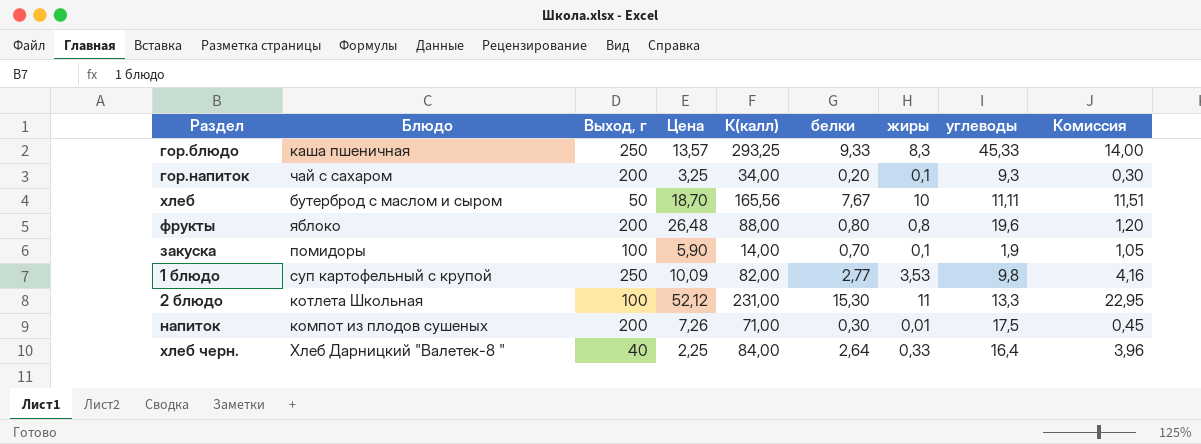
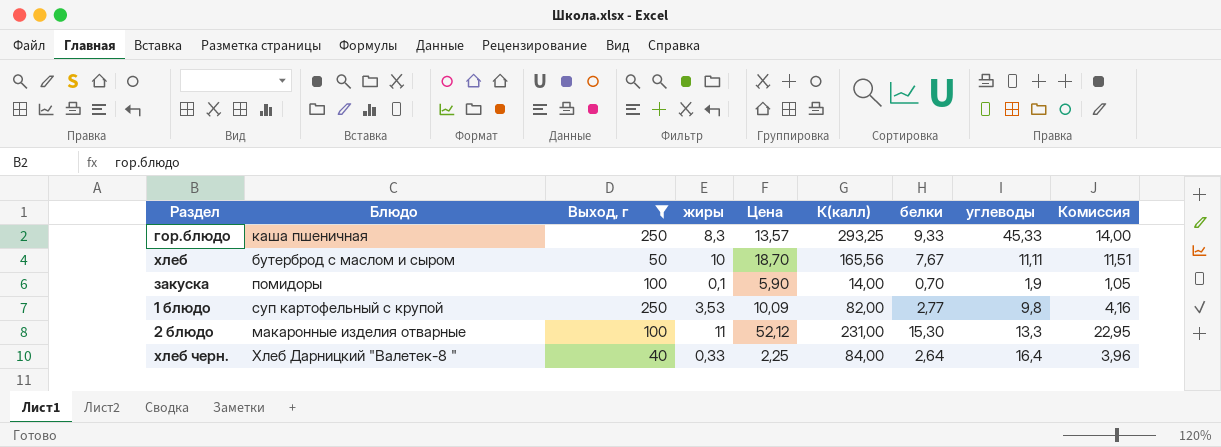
filter: none -> Выход, г != 200
column жиры | position: 7 -> 4
2 блюдо | Блюдо: котлета Школьная -> макаронные изделия отварные

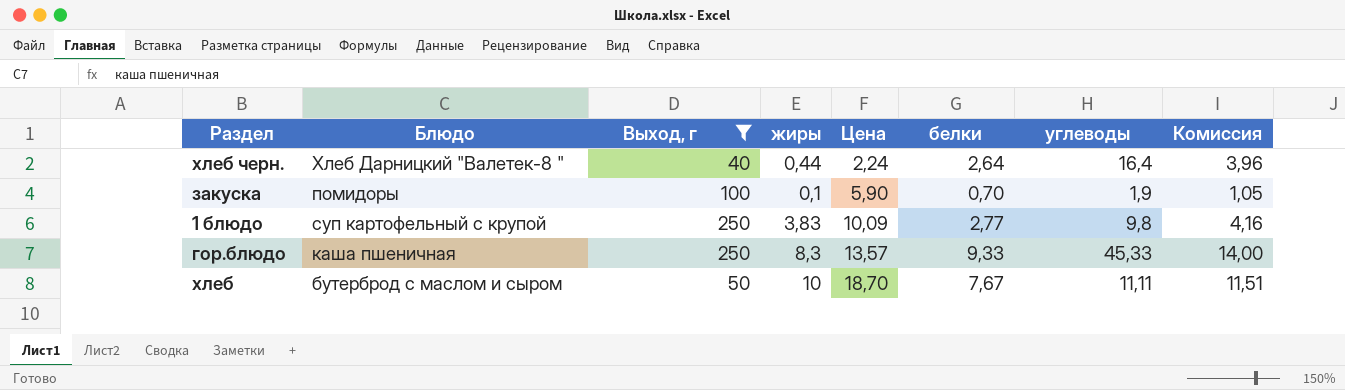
row order: none -> Цена ascending
column К(калл) | position: 6 -> none
row 2 блюдо: макаронные изделия отварные | 100 | 11 | 52,12 | 231,00 | 15,30 | 13,3 | 22,95 -> none
хлеб черн. | жиры: 0,33 -> 0,44
хлеб черн. | Цена: 2,25 -> 2,24
1 блюдо | жиры: 3,53 -> 3,83

